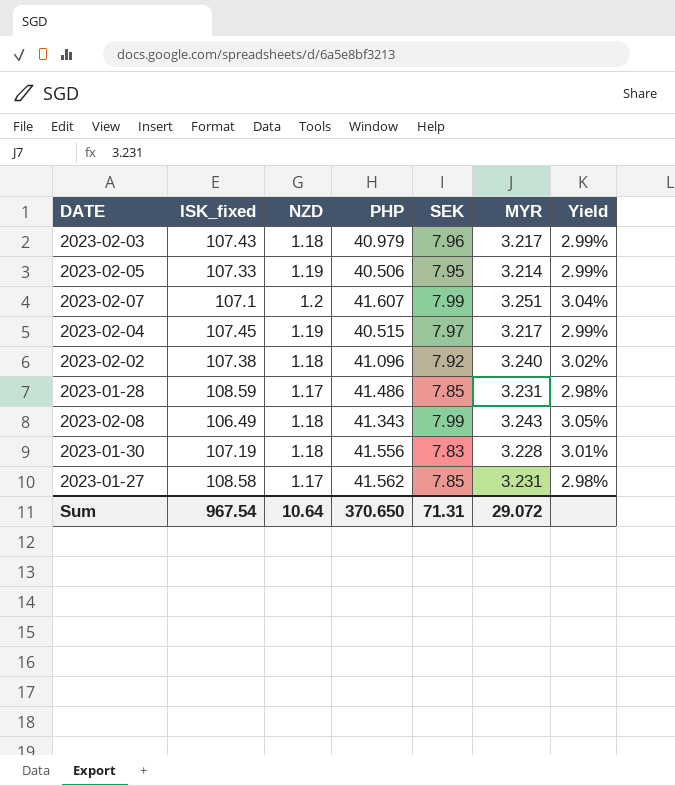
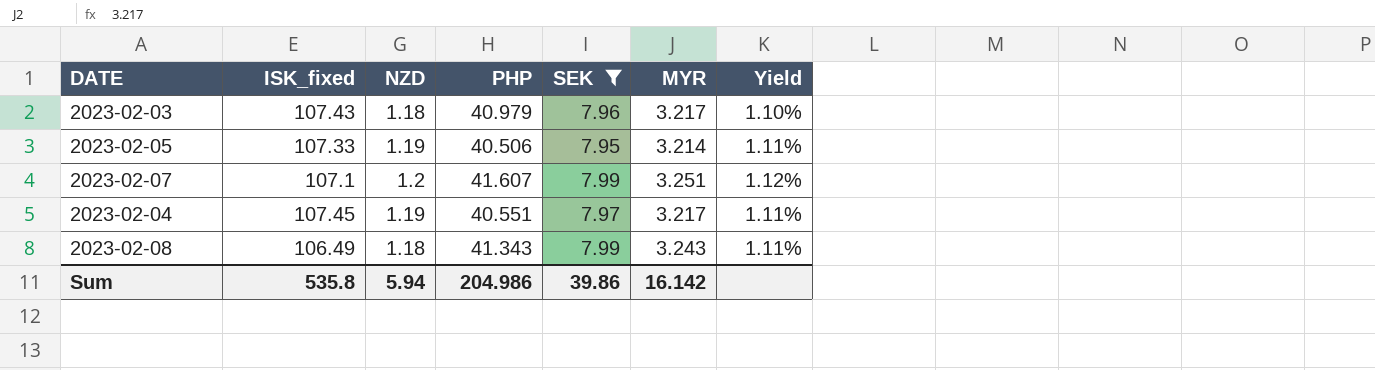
filter: none -> SEK >= 7.95
column Yield | formula: [MYR] / [ISK_fixed] -> [NZD] / [ISK_fixed]
2023-02-04 | PHP: 40.515 -> 40.551
Sum | ISK_fixed: 967.54 -> 535.8
Sum | NZD: 10.64 -> 5.94
Sum | PHP: 370.650 -> 204.986
Sum | SEK: 71.31 -> 39.86
Sum | MYR: 29.072 -> 16.142

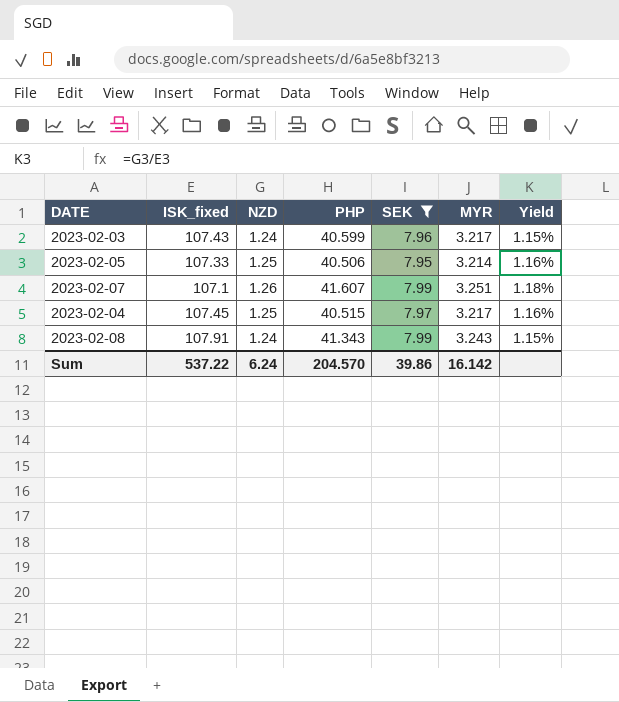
2023-02-03 | NZD: 1.18 -> 1.24
2023-02-03 | PHP: 40.979 -> 40.599
2023-02-03 | Yield: 1.10% -> 1.15%
2023-02-05 | NZD: 1.19 -> 1.25
2023-02-05 | Yield: 1.11% -> 1.16%
2023-02-07 | NZD: 1.2 -> 1.26
2023-02-07 | Yield: 1.12% -> 1.18%
2023-02-04 | NZD: 1.19 -> 1.25
2023-02-04 | PHP: 40.551 -> 40.515
2023-02-04 | Yield: 1.11% -> 1.16%
2023-02-08 | ISK_fixed: 106.49 -> 107.91
2023-02-08 | NZD: 1.18 -> 1.24
2023-02-08 | Yield: 1.11% -> 1.15%
Sum | ISK_fixed: 535.8 -> 537.22
Sum | NZD: 5.94 -> 6.24
Sum | PHP: 204.986 -> 204.570

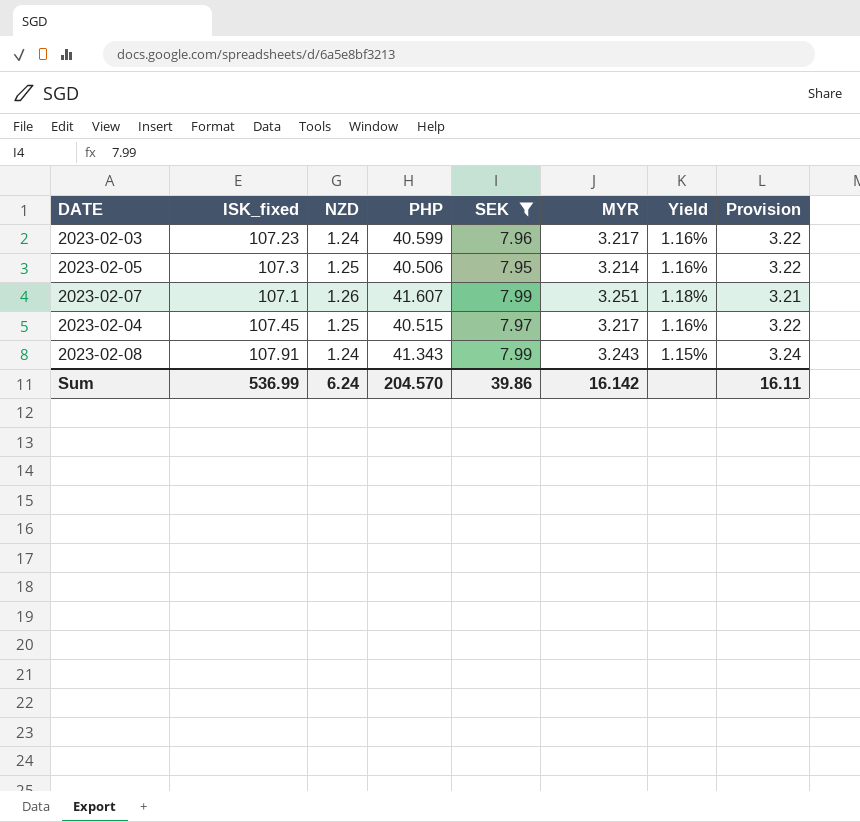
column Provision | formula: none -> [ISK_fixed] * 0.03
2023-02-03 | ISK_fixed: 107.43 -> 107.23
2023-02-03 | Yield: 1.15% -> 1.16%
2023-02-05 | ISK_fixed: 107.33 -> 107.3
Sum | ISK_fixed: 537.22 -> 536.99

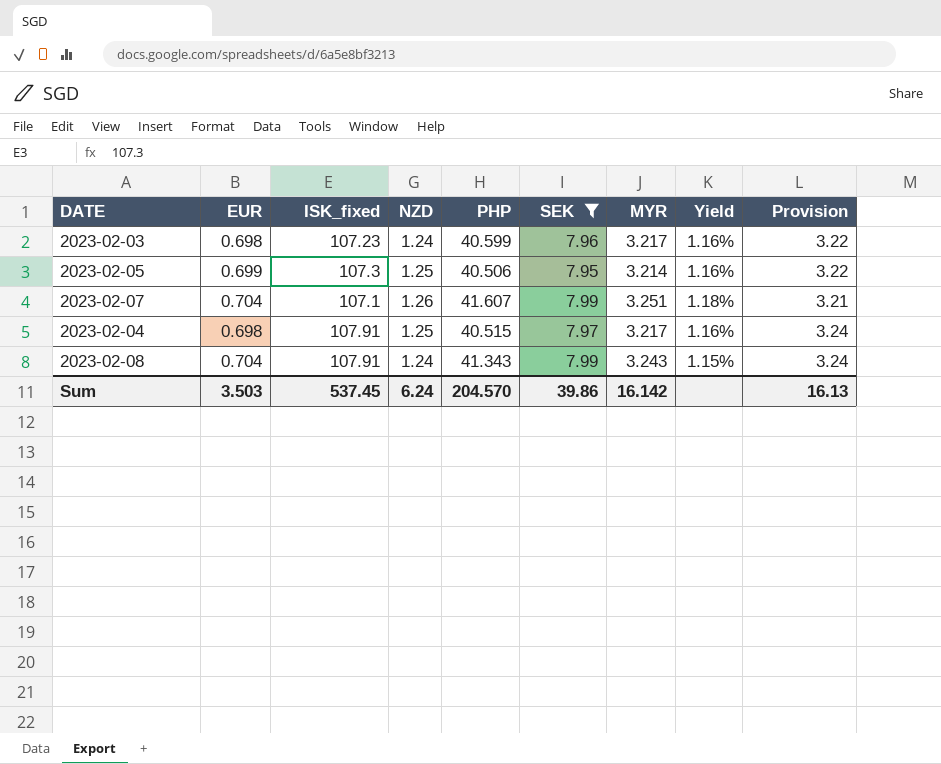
column EUR | position: none -> 2
2023-02-04 | ISK_fixed: 107.45 -> 107.91
2023-02-04 | Provision: 3.22 -> 3.24
Sum | ISK_fixed: 536.99 -> 537.45
Sum | Provision: 16.11 -> 16.13

